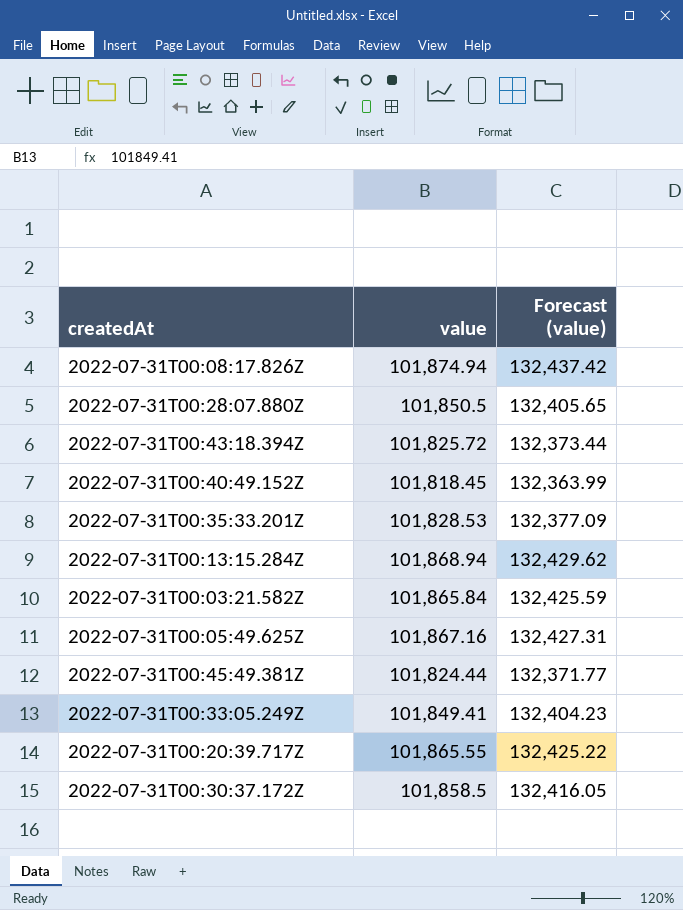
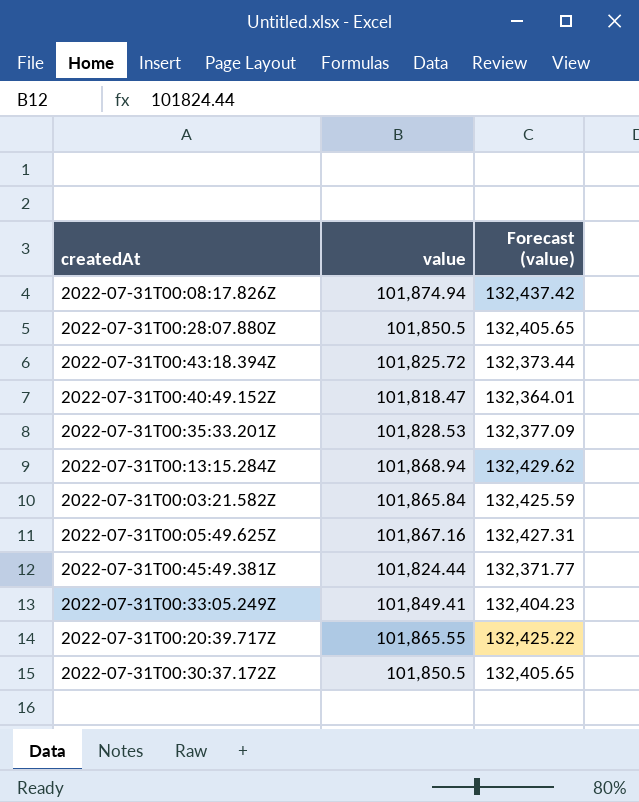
2022-07-31T00:40:49.152Z | value: 101,818.45 -> 101,818.47
2022-07-31T00:40:49.152Z | Forecast (value): 132,363.99 -> 132,364.01
2022-07-31T00:30:37.172Z | value: 101,858.5 -> 101,850.5
2022-07-31T00:30:37.172Z | Forecast (value): 132,416.05 -> 132,405.65

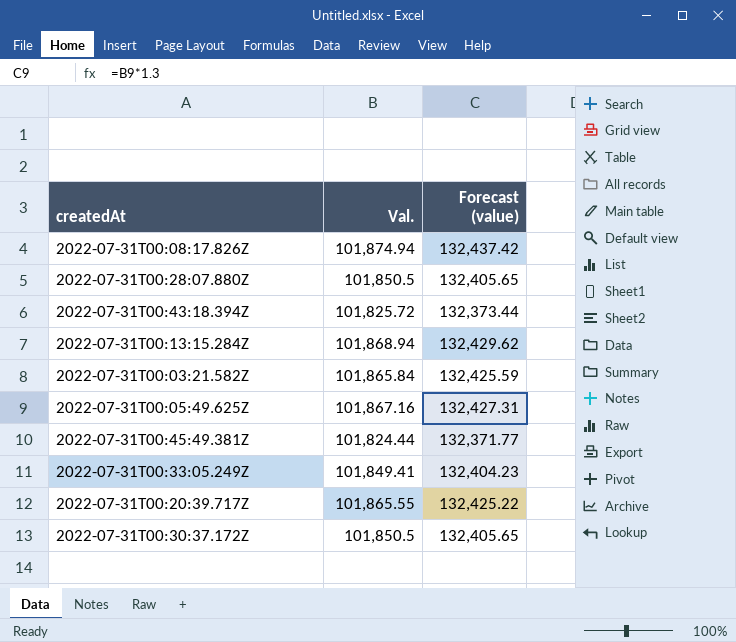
column name: value -> Val.
row 2022-07-31T00:40:49.152Z: 101,818.47 | 132,364.01 -> none
row 2022-07-31T00:35:33.201Z: 101,828.53 | 132,377.09 -> none

